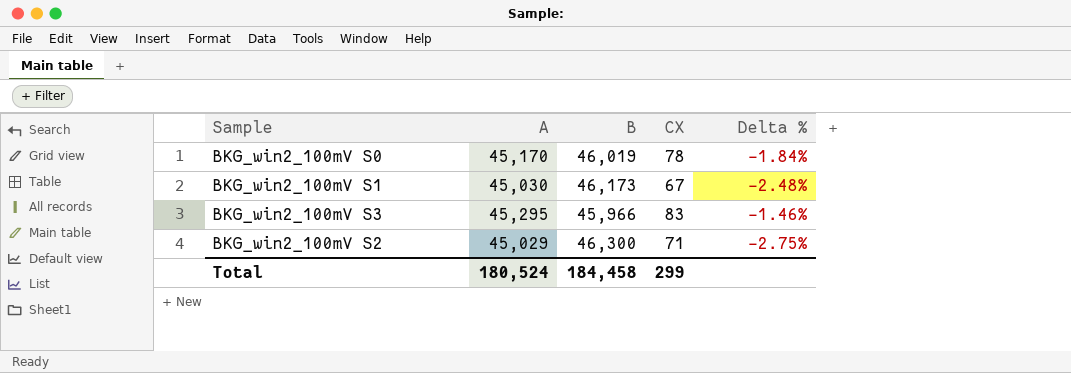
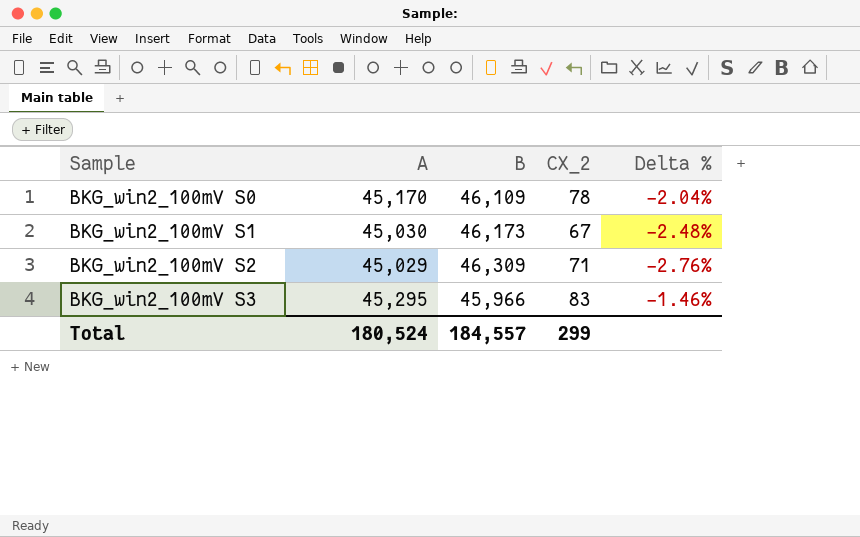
row order: none -> Sample ascending
column name: CX -> CX_2
BKG_win2_100mV S0 | B: 46,019 -> 46,109
BKG_win2_100mV S0 | Delta %: -1.84% -> -2.04%
BKG_win2_100mV S2 | B: 46,300 -> 46,309
BKG_win2_100mV S2 | Delta %: -2.75% -> -2.76%
Total | B: 184,458 -> 184,557

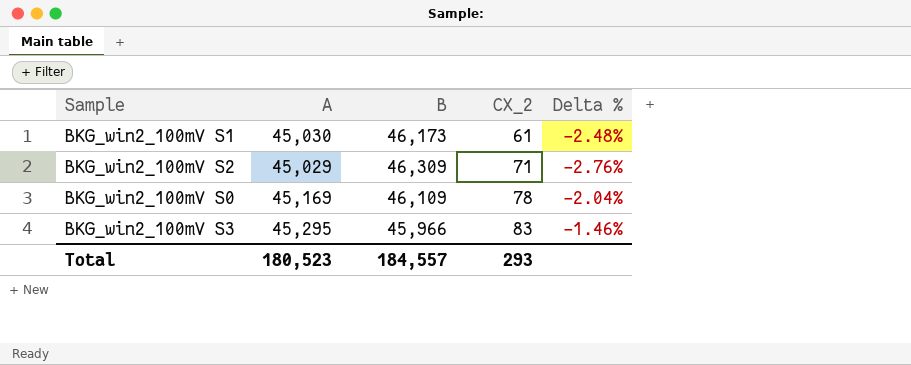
row order: Sample ascending -> CX_2 ascending
BKG_win2_100mV S1 | CX_2: 67 -> 61
BKG_win2_100mV S0 | A: 45,170 -> 45,169
Total | A: 180,524 -> 180,523
Total | CX_2: 299 -> 293

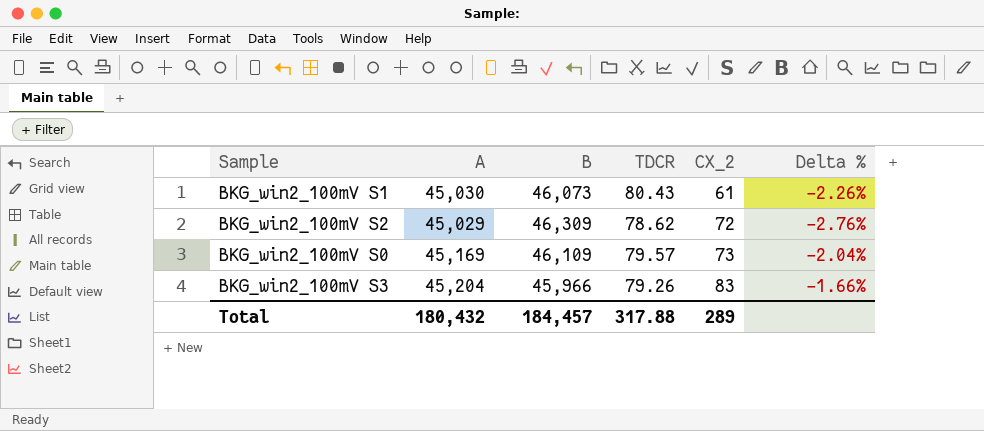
column TDCR | position: none -> 4
BKG_win2_100mV S1 | B: 46,173 -> 46,073
BKG_win2_100mV S1 | Delta %: -2.48% -> -2.26%
BKG_win2_100mV S2 | CX_2: 71 -> 72
BKG_win2_100mV S0 | CX_2: 78 -> 73
BKG_win2_100mV S3 | A: 45,295 -> 45,204
BKG_win2_100mV S3 | Delta %: -1.46% -> -1.66%
Total | A: 180,523 -> 180,432
Total | B: 184,557 -> 184,457
Total | CX_2: 293 -> 289

